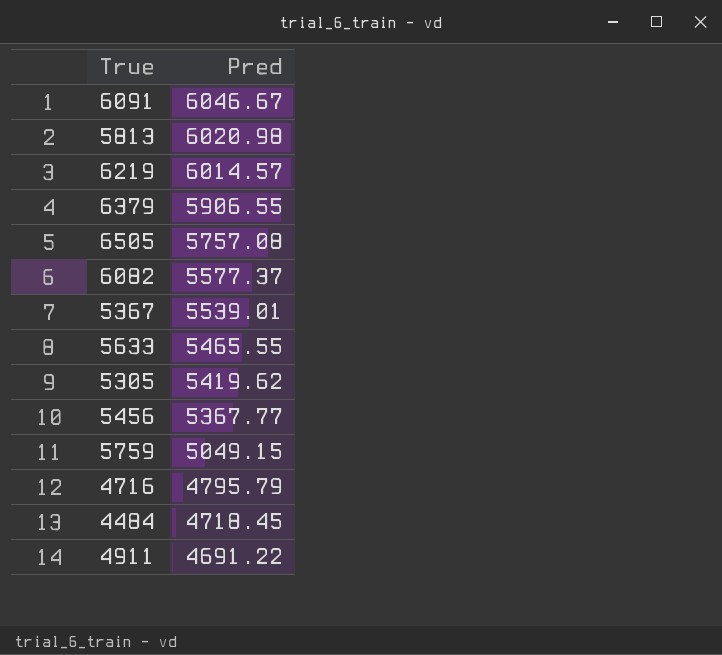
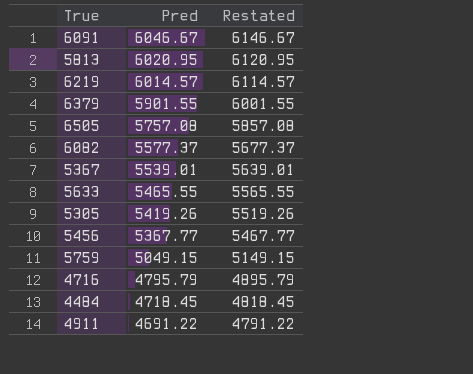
column Restated | formula: none -> [Pred] + 100
5813 | Pred: 6020.98 -> 6020.95
6379 | Pred: 5906.55 -> 5901.55
5305 | Pred: 5419.62 -> 5419.26

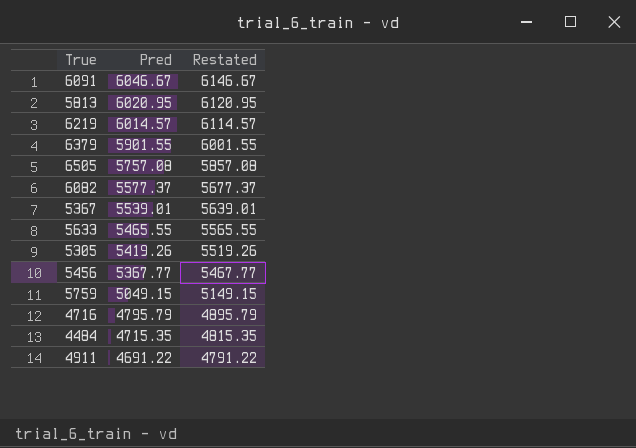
4484 | Pred: 4718.45 -> 4715.35
4484 | Restated: 4818.45 -> 4815.35

